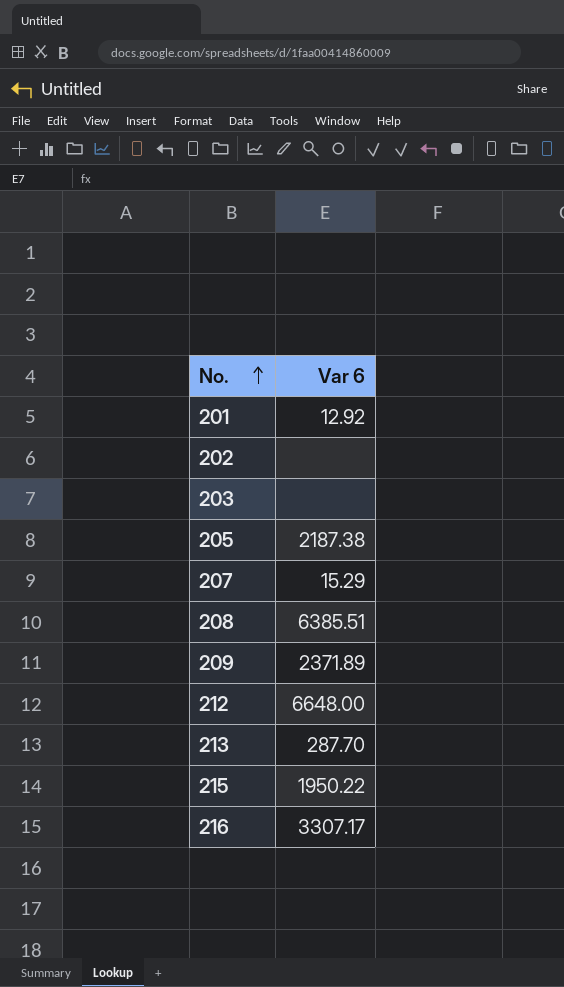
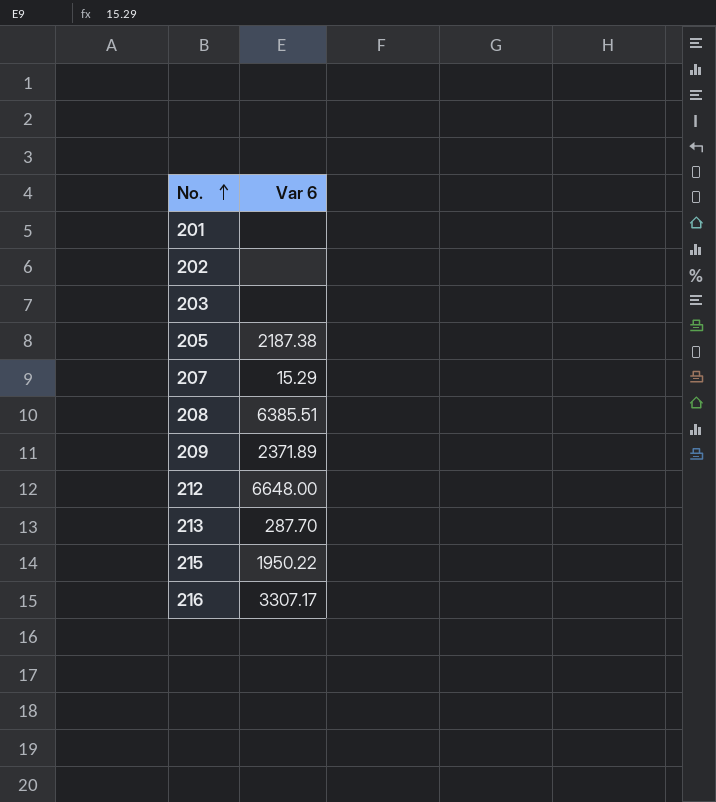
201 | Var 6: 12.92 -> none

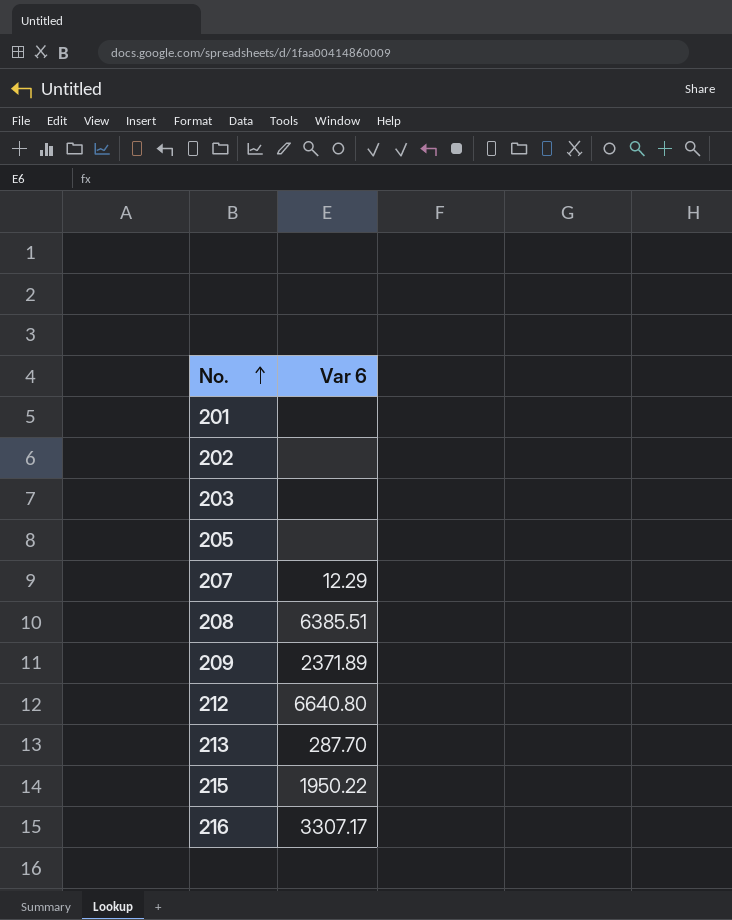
205 | Var 6: 2187.38 -> none
207 | Var 6: 15.29 -> 12.29
212 | Var 6: 6648.00 -> 6640.80

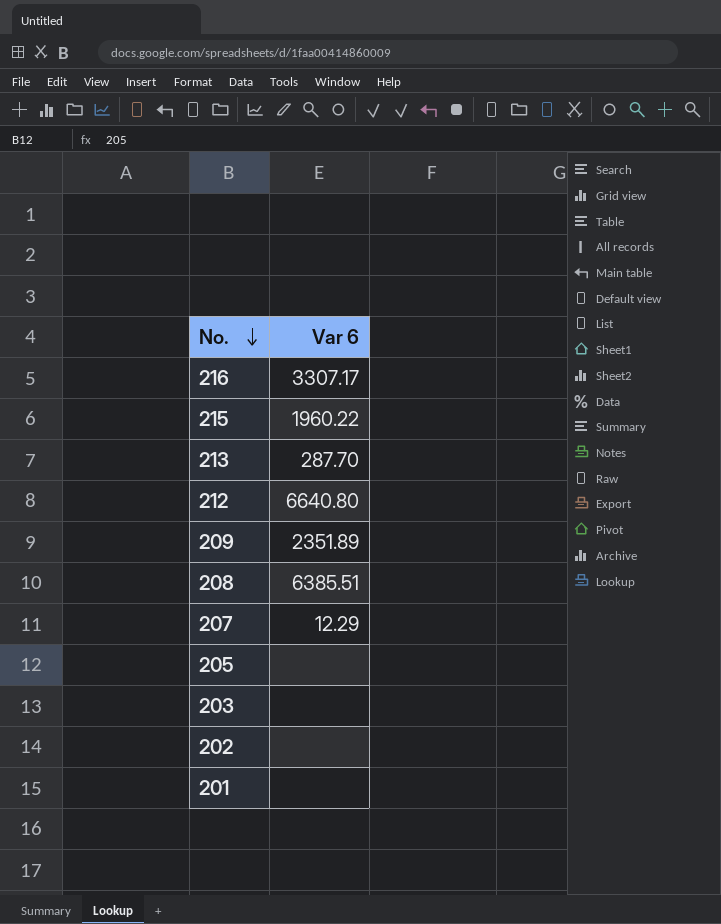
row order: No. ascending -> No. descending
215 | Var 6: 1950.22 -> 1960.22
209 | Var 6: 2371.89 -> 2351.89

